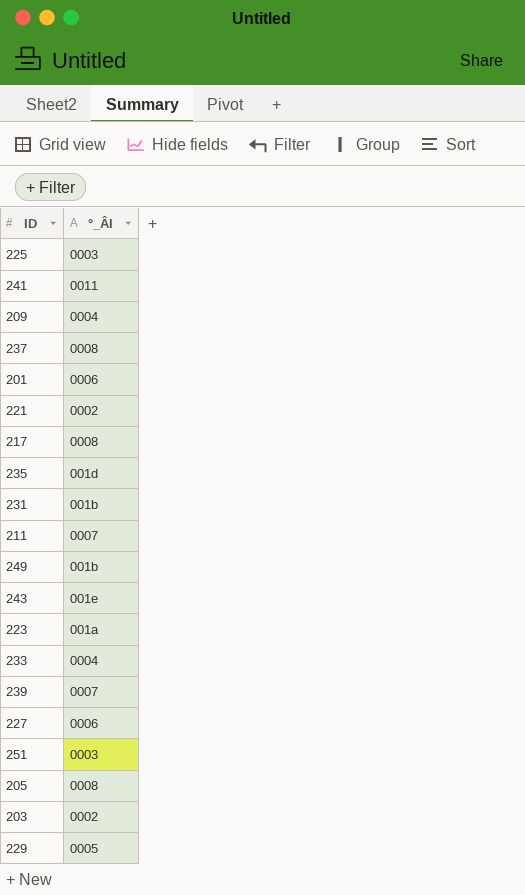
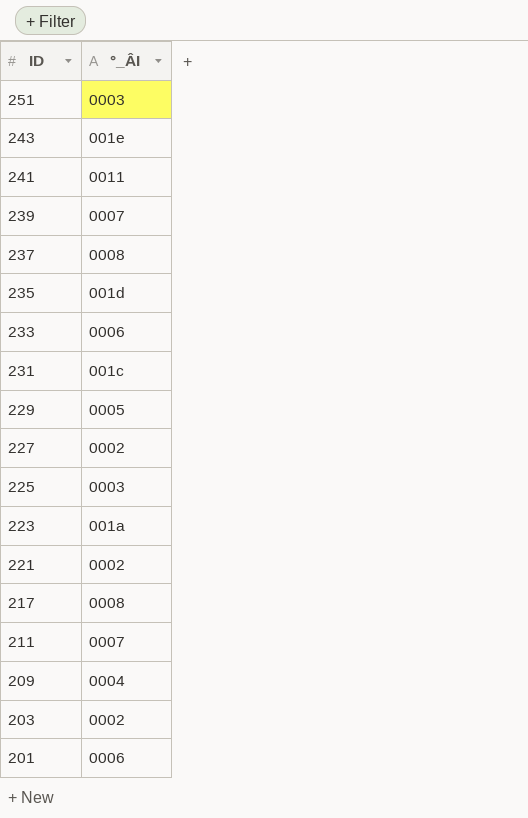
row order: none -> ID descending
row 249: 001b -> none
row 205: 0008 -> none
233 | °_ÂI: 0004 -> 0006
231 | °_ÂI: 001b -> 001c
227 | °_ÂI: 0006 -> 0002

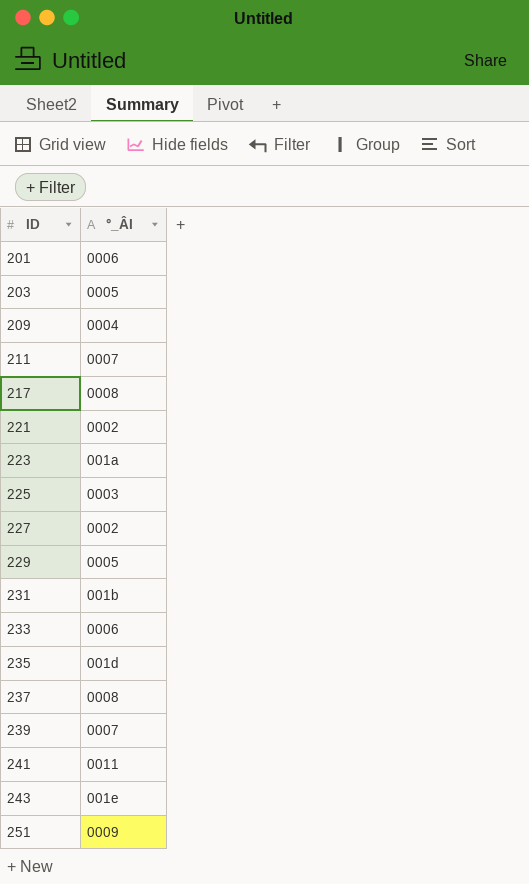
row order: ID descending -> ID ascending
203 | °_ÂI: 0002 -> 0005
231 | °_ÂI: 001c -> 001b
251 | °_ÂI: 0003 -> 0009

